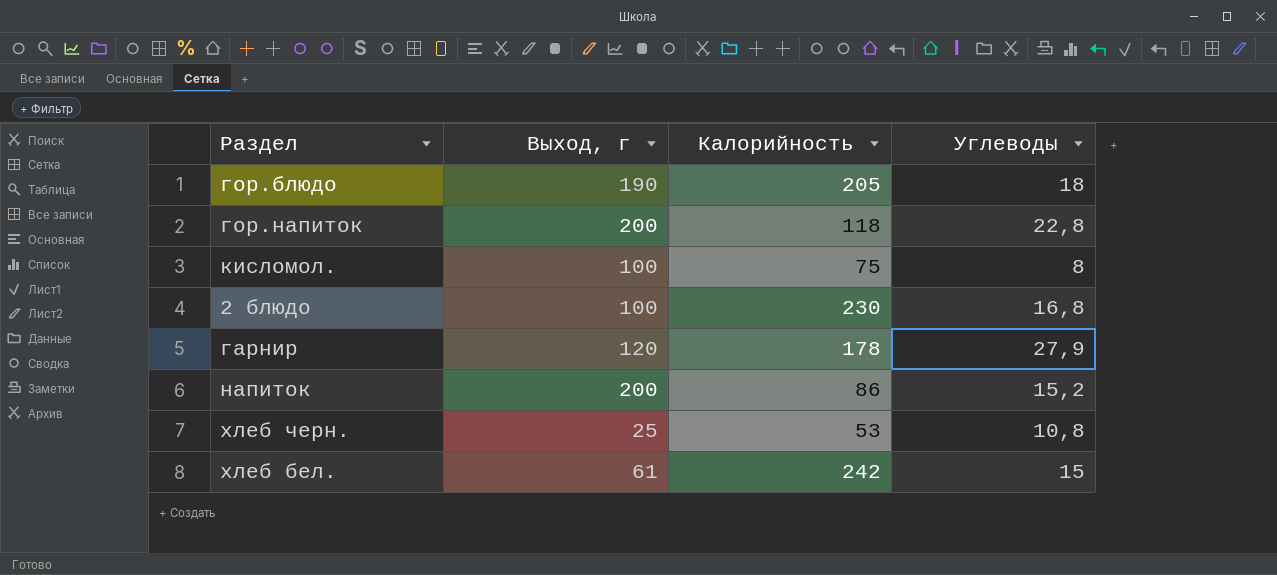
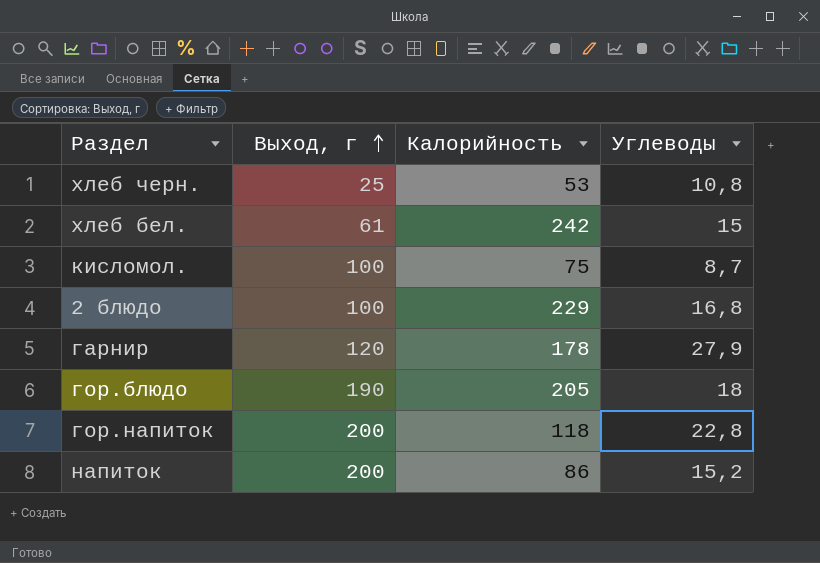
row order: none -> Выход, г ascending
кисломол. | Углеводы: 8 -> 8,7
2 блюдо | Калорийность: 230 -> 229

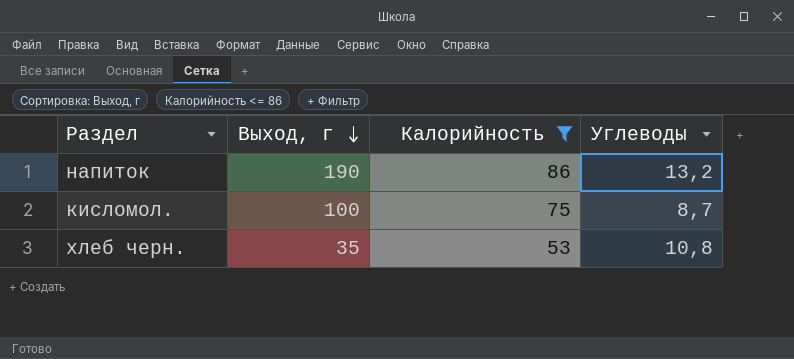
filter: none -> Калорийность <= 86
row order: Выход, г ascending -> Выход, г descending
напиток | Выход, г: 200 -> 190
напиток | Углеводы: 15,2 -> 13,2
хлеб черн. | Выход, г: 25 -> 35

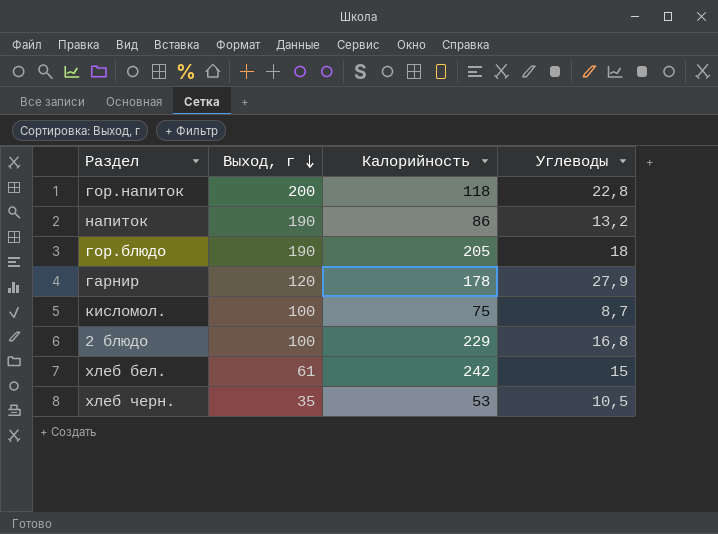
filter: Калорийность <= 86 -> none
хлеб черн. | Углеводы: 10,8 -> 10,5

